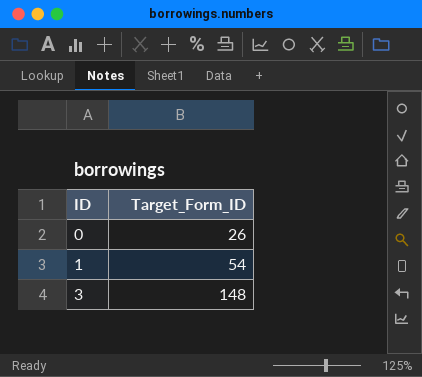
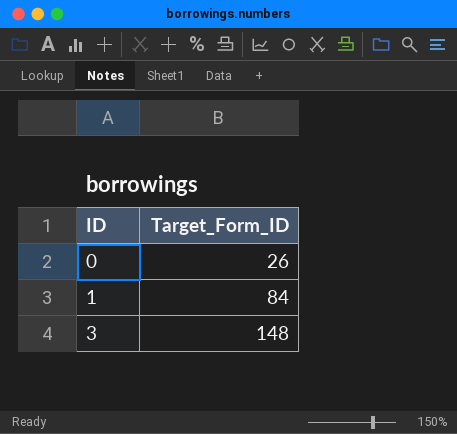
1 | Target_Form_ID: 54 -> 84

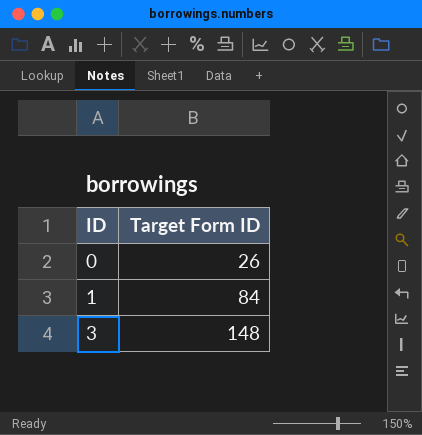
column name: Target_Form_ID -> Target Form ID

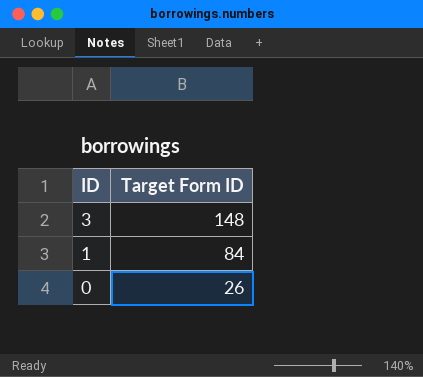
row order: ID ascending -> ID descending

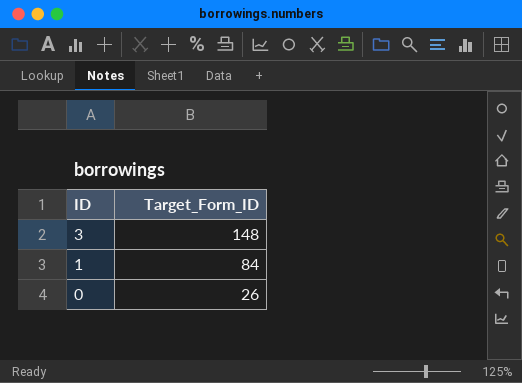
column name: Target Form ID -> Target_Form_ID

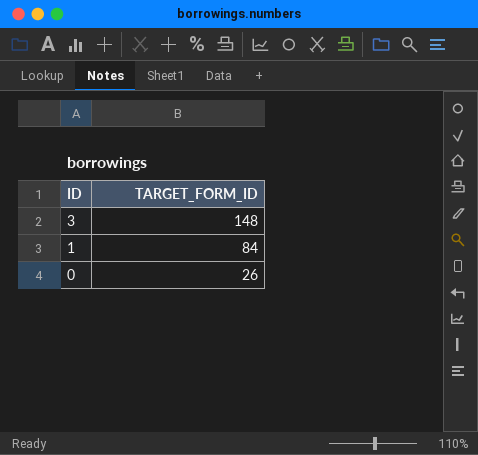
column name: Target_Form_ID -> TARGET_FORM_ID

